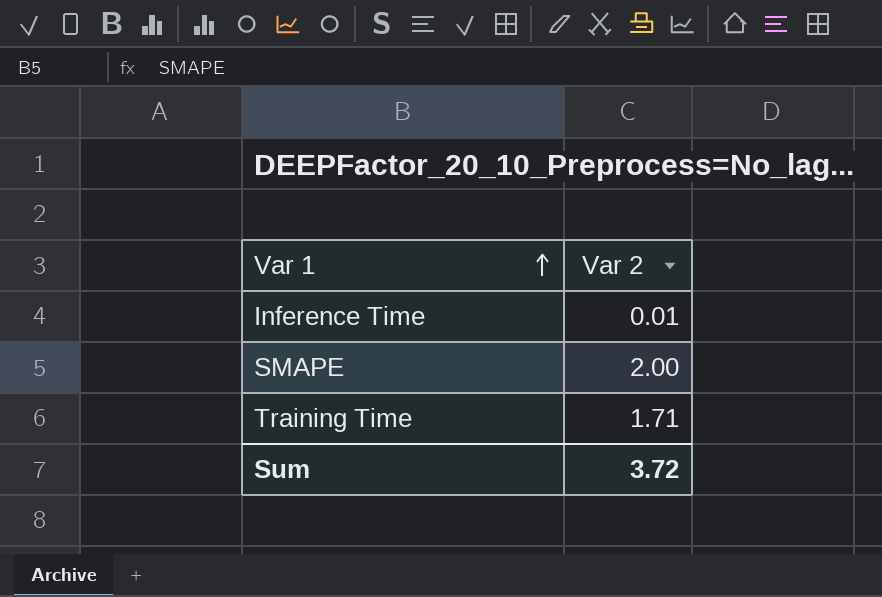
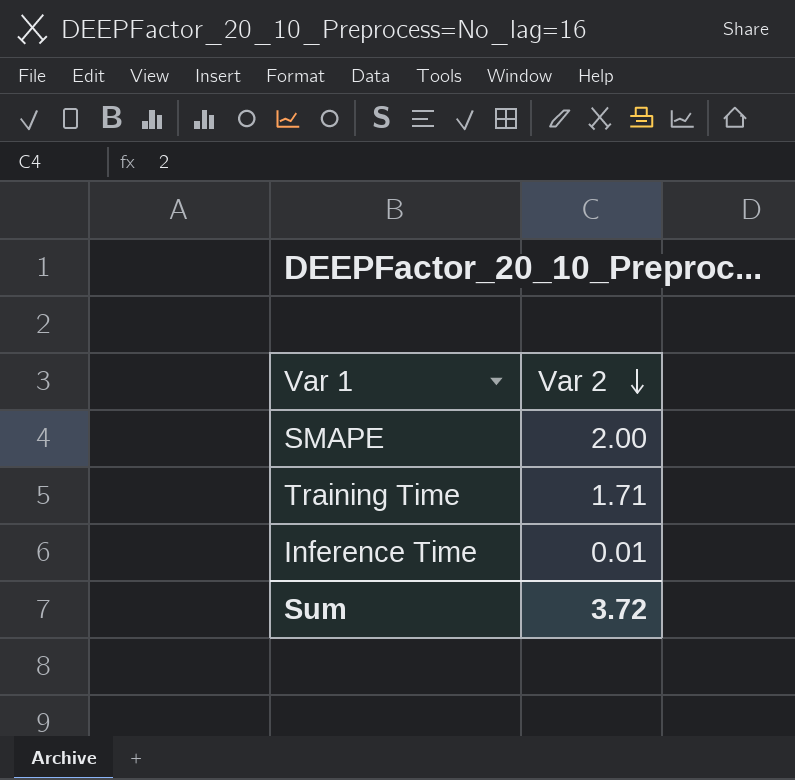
row order: Var 1 ascending -> Var 2 descending

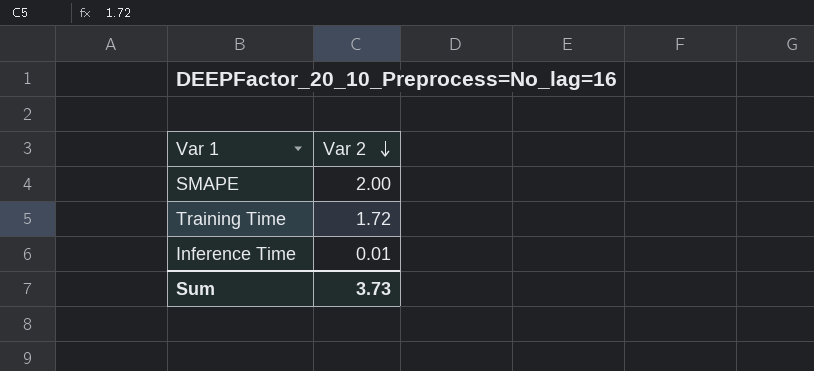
Training Time | Var 2: 1.71 -> 1.72
Sum | Var 2: 3.72 -> 3.73

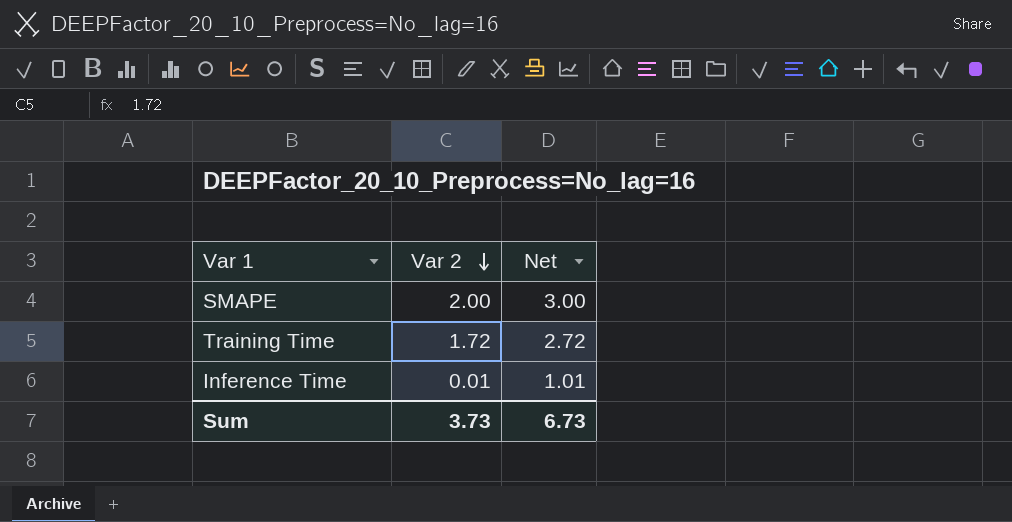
column Net | formula: none -> [Var 2] + 1

